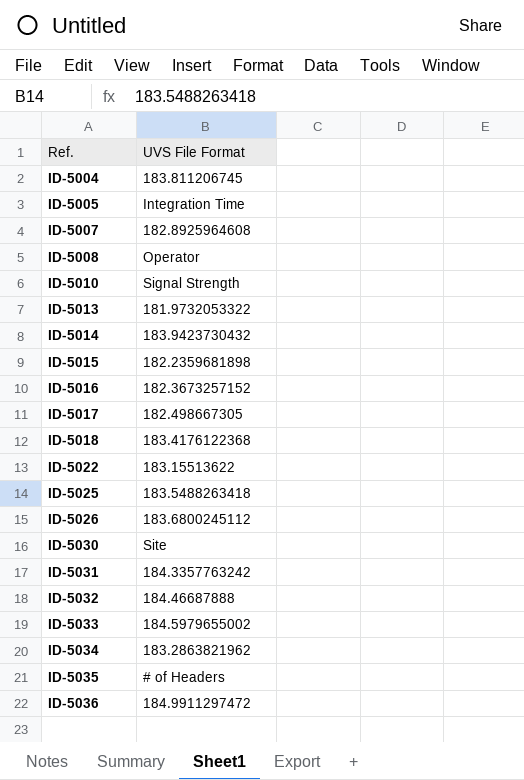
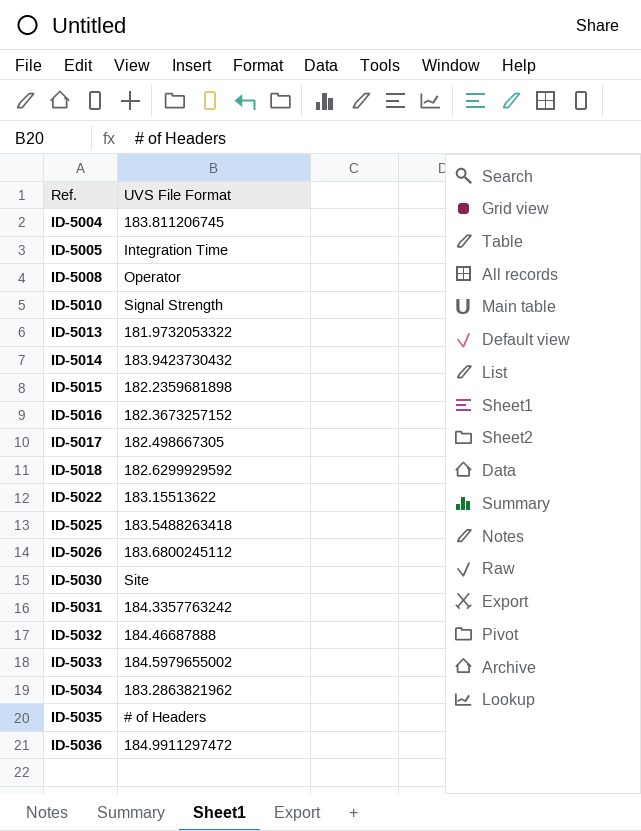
row ID-5007: 182.8925964608 -> none
ID-5018 | UVS File Format: 183.4176122368 -> 182.6299929592

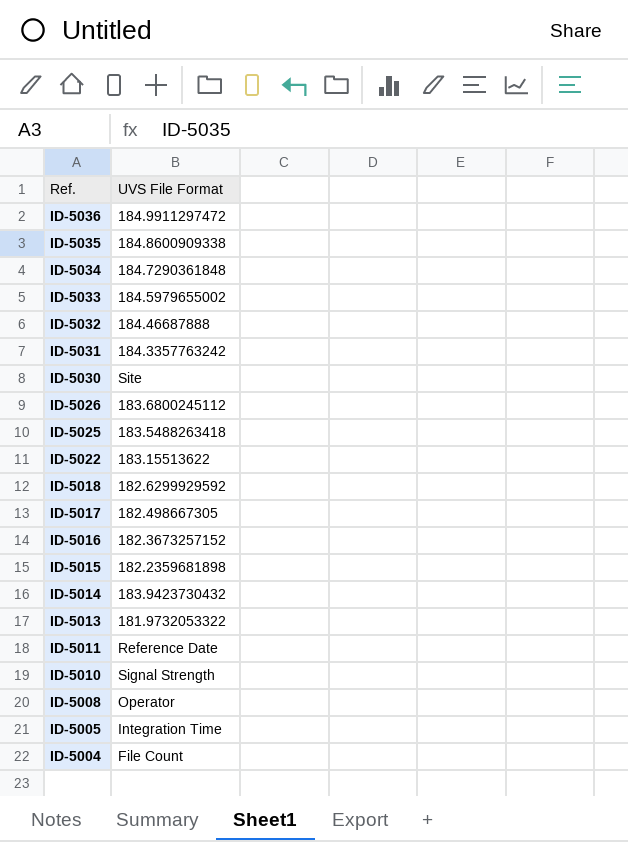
row order: Ref. ascending -> Ref. descending
ID-5035 | UVS File Format: # of Headers -> 184.8600909338
ID-5034 | UVS File Format: 183.2863821962 -> 184.7290361848
row ID-5011: none -> Reference Date
ID-5004 | UVS File Format: 183.811206745 -> File Count

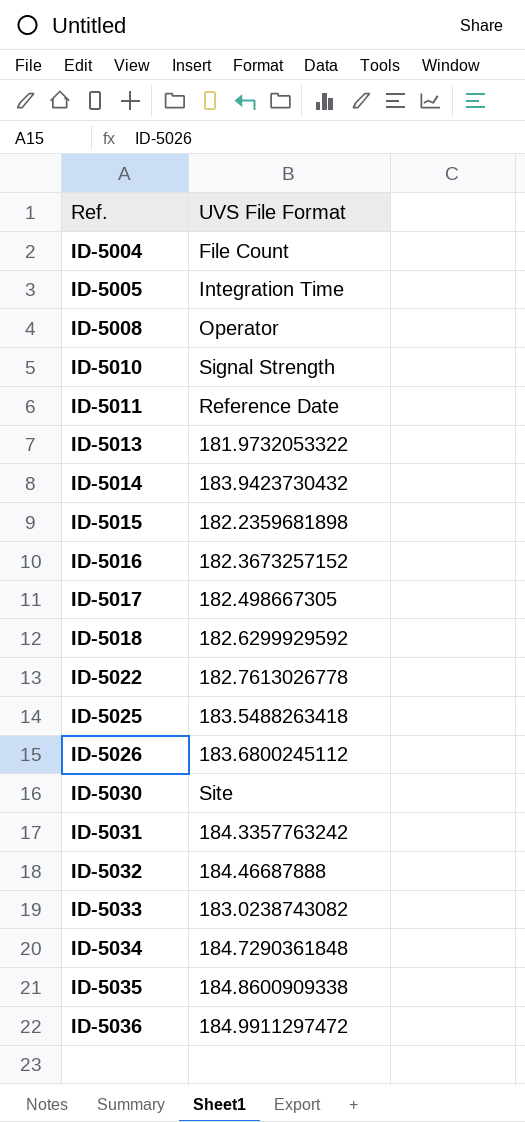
row order: Ref. descending -> Ref. ascending
ID-5022 | UVS File Format: 183.15513622 -> 182.7613026778
ID-5033 | UVS File Format: 184.5979655002 -> 183.0238743082

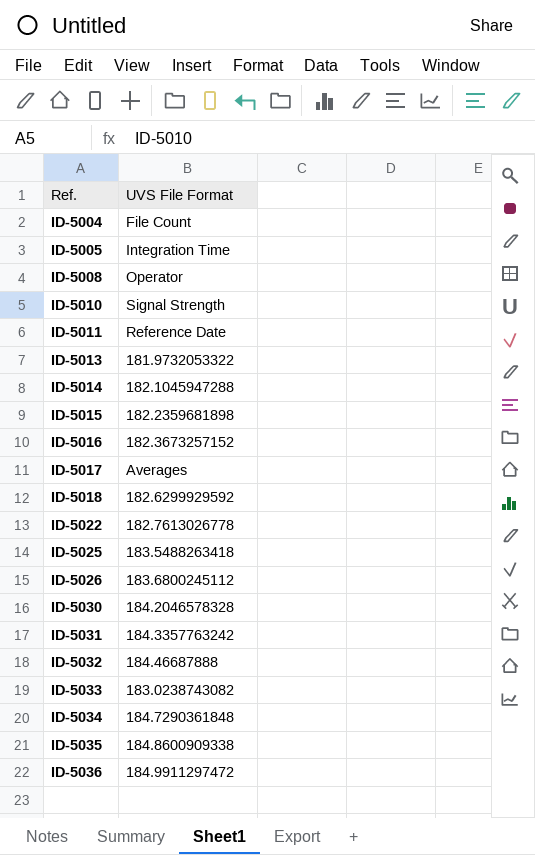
ID-5014 | UVS File Format: 183.9423730432 -> 182.1045947288
ID-5017 | UVS File Format: 182.498667305 -> Averages
ID-5030 | UVS File Format: Site -> 184.2046578328

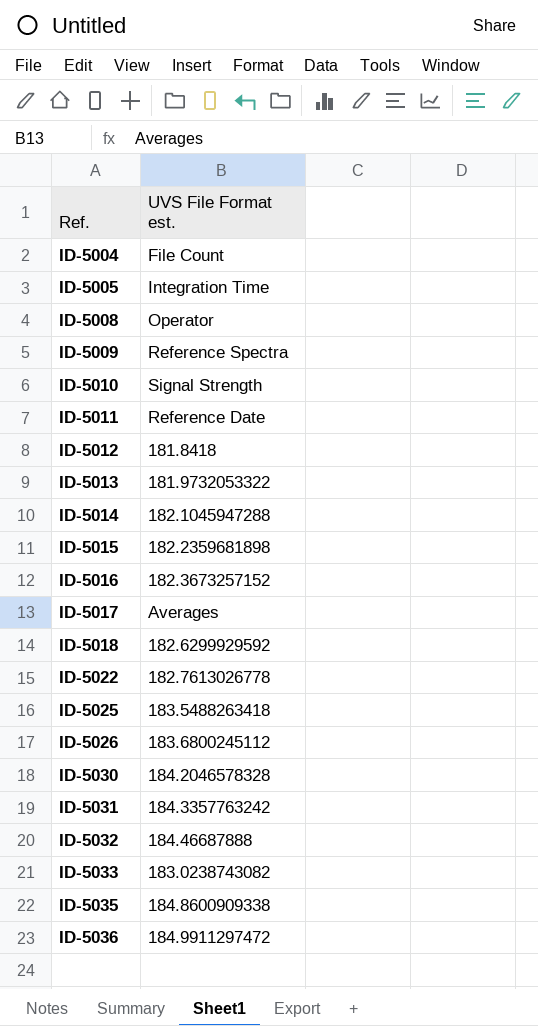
column name: UVS File Format -> UVS File Format est.
row ID-5034: 184.7290361848 -> none
row ID-5009: none -> Reference Spectra
row ID-5012: none -> 181.8418

